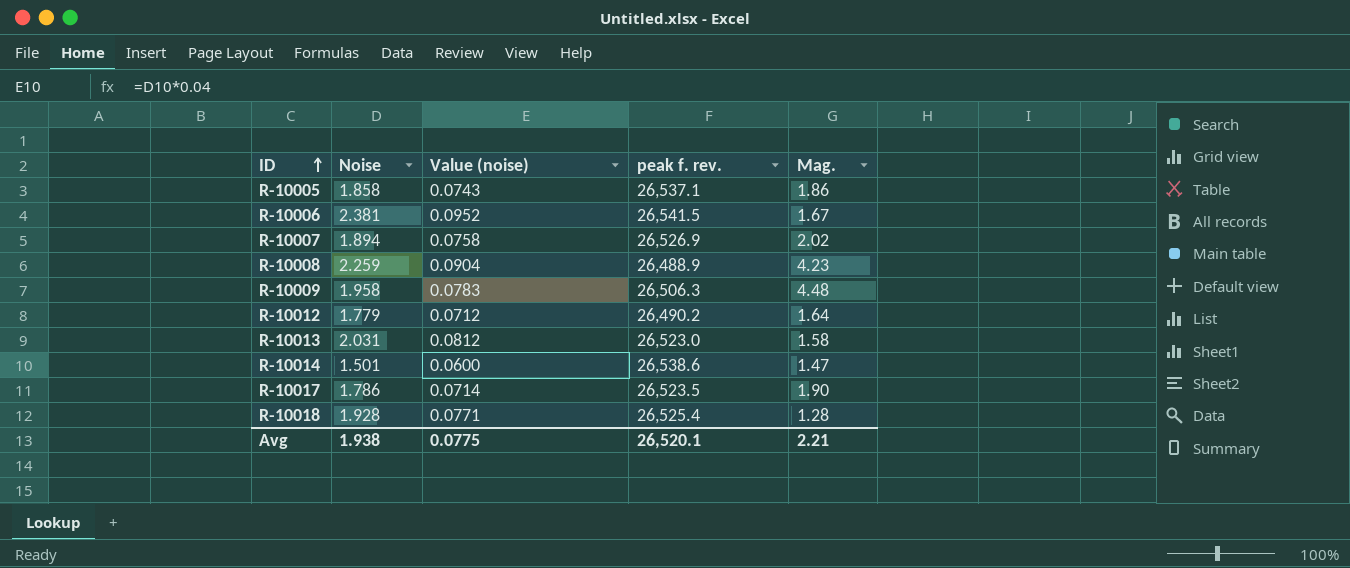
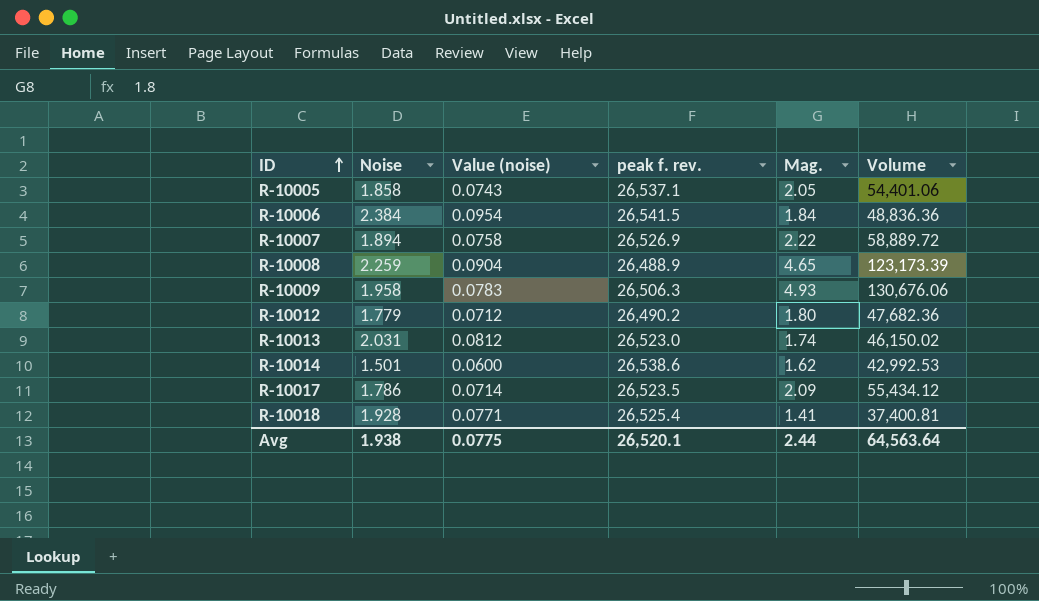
column Volume | formula: none -> [peak f. rev.] * [Mag.]
R-10005 | Mag.: 1.86 -> 2.05
R-10006 | Noise: 2.381 -> 2.384
R-10006 | Value (noise): 0.0952 -> 0.0954
R-10006 | Mag.: 1.67 -> 1.84
R-10007 | Mag.: 2.02 -> 2.22
R-10008 | Mag.: 4.23 -> 4.65
R-10009 | Mag.: 4.48 -> 4.93
R-10012 | Mag.: 1.64 -> 1.80
R-10013 | Mag.: 1.58 -> 1.74
R-10014 | Mag.: 1.47 -> 1.62
R-10017 | Mag.: 1.90 -> 2.09
R-10018 | Mag.: 1.28 -> 1.41
Avg | Mag.: 2.21 -> 2.44

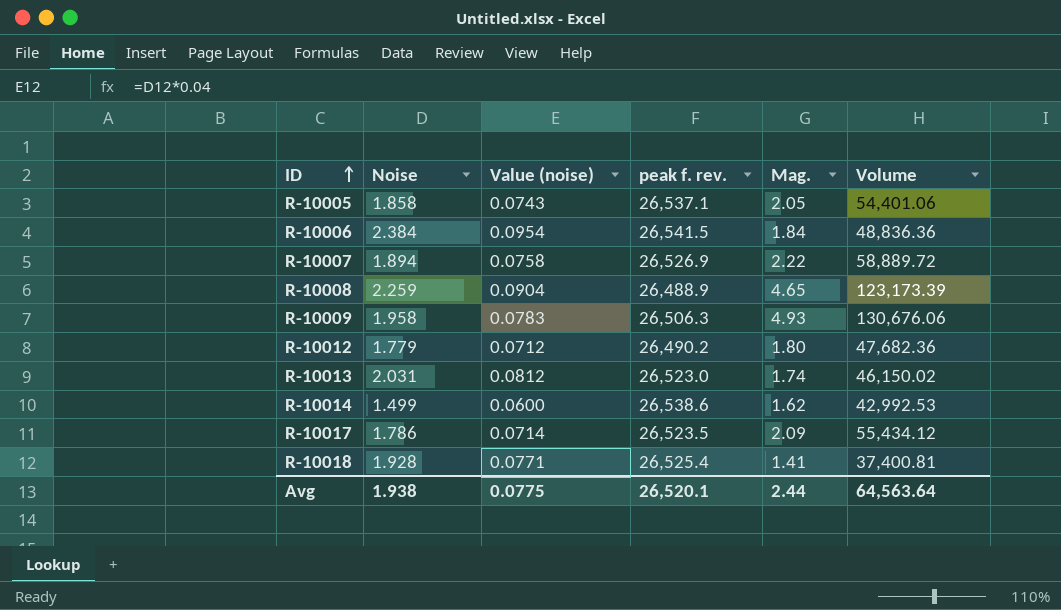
R-10014 | Noise: 1.501 -> 1.499

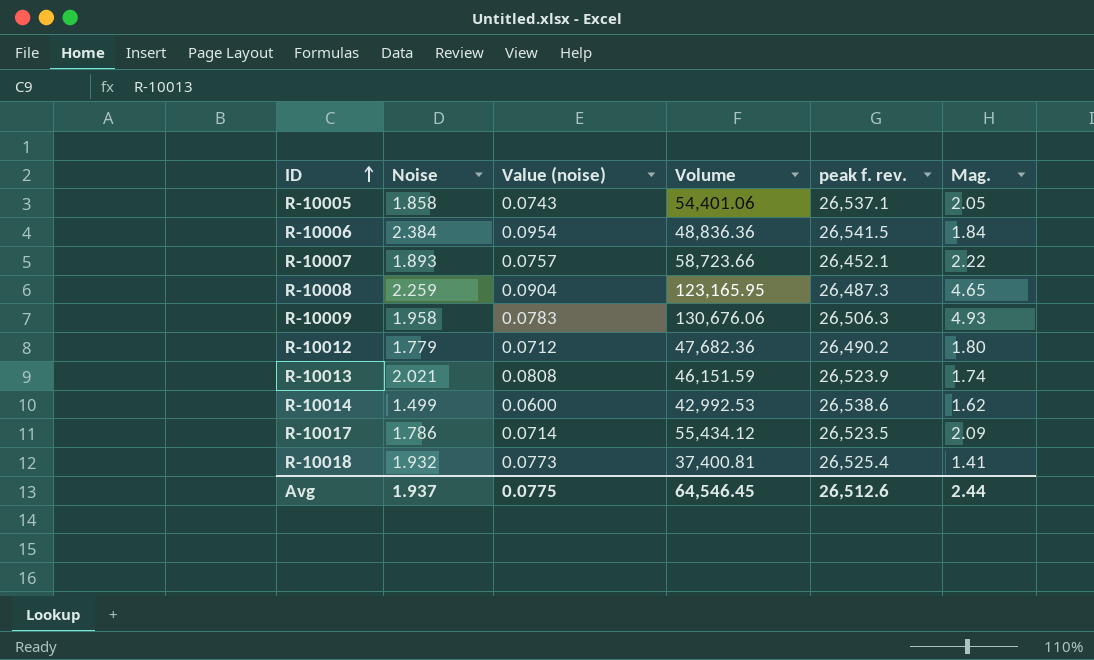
column Volume | position: 6 -> 4
R-10007 | Noise: 1.894 -> 1.893
R-10007 | Value (noise): 0.0758 -> 0.0757
R-10007 | Volume: 58,889.72 -> 58,723.66
R-10007 | peak f. rev.: 26,526.9 -> 26,452.1
R-10008 | Volume: 123,173.39 -> 123,165.95
R-10008 | peak f. rev.: 26,488.9 -> 26,487.3
R-10013 | Noise: 2.031 -> 2.021
R-10013 | Value (noise): 0.0812 -> 0.0808
R-10013 | Volume: 46,150.02 -> 46,151.59
R-10013 | peak f. rev.: 26,523.0 -> 26,523.9
R-10018 | Noise: 1.928 -> 1.932
R-10018 | Value (noise): 0.0771 -> 0.0773
Avg | Noise: 1.938 -> 1.937
Avg | Volume: 64,563.64 -> 64,546.45
Avg | peak f. rev.: 26,520.1 -> 26,512.6

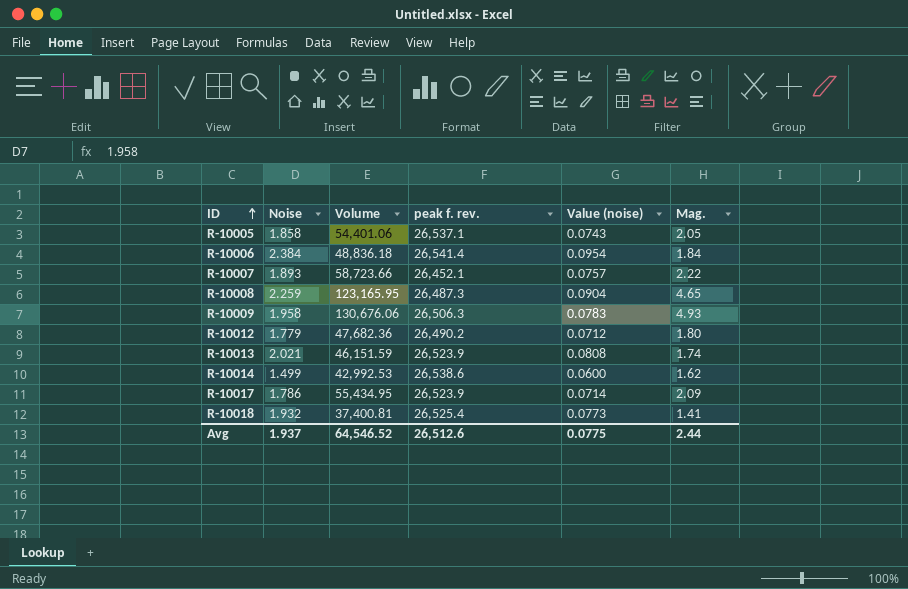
column Value (noise) | position: 3 -> 5
R-10006 | Volume: 48,836.36 -> 48,836.18
R-10006 | peak f. rev.: 26,541.5 -> 26,541.4
R-10017 | Volume: 55,434.12 -> 55,434.95
R-10017 | peak f. rev.: 26,523.5 -> 26,523.9
Avg | Volume: 64,546.45 -> 64,546.52

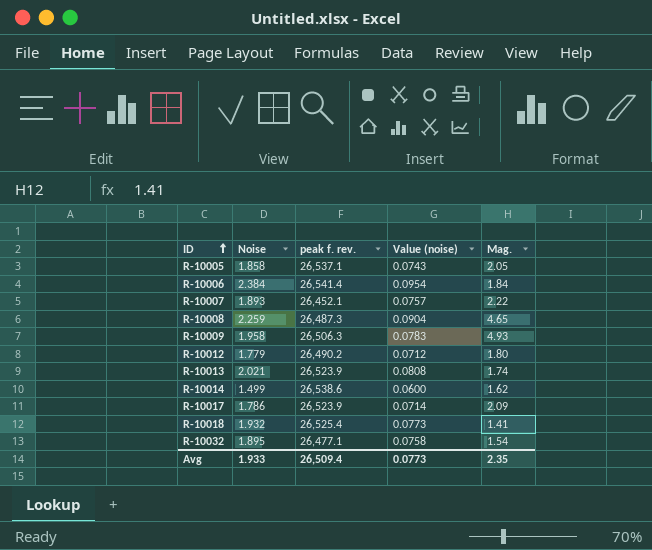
column Volume | formula: [peak f. rev.] * [Mag.] -> none
row R-10032: none -> 1.895 | 26,477.1 | 0.0758 | 1.54
Avg | Noise: 1.937 -> 1.933
Avg | peak f. rev.: 26,512.6 -> 26,509.4
Avg | Value (noise): 0.0775 -> 0.0773
Avg | Mag.: 2.44 -> 2.35

